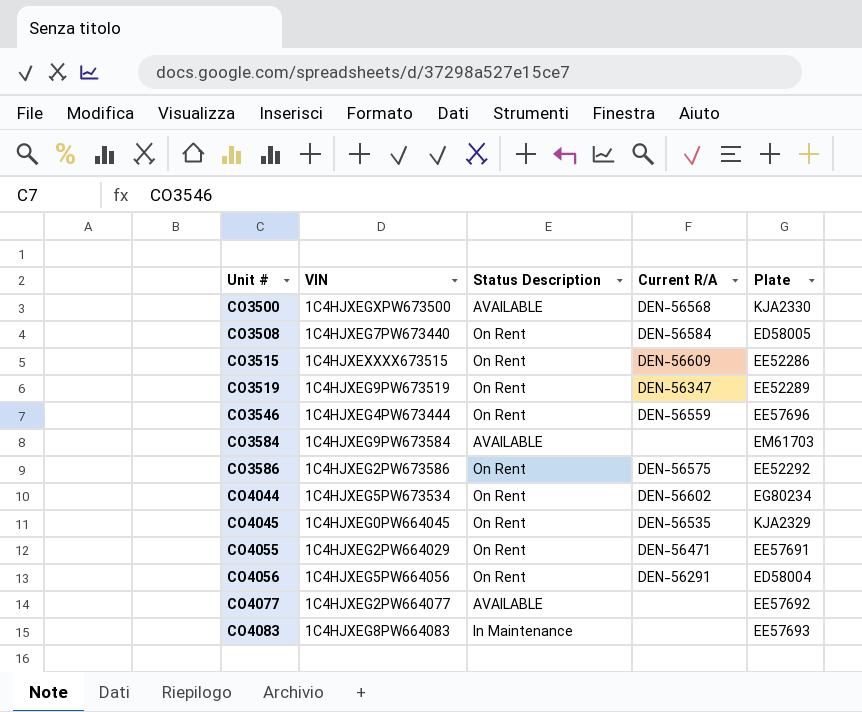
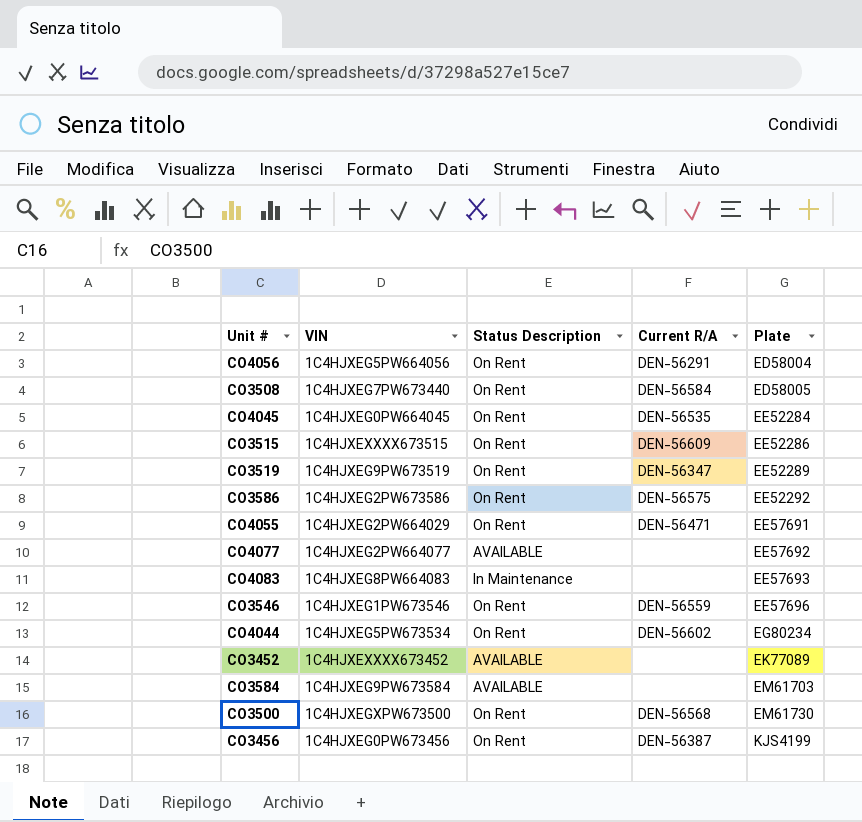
row order: Unit # ascending -> Plate ascending
CO4045 | Plate: KJA2329 -> EE52284
CO3546 | VIN: 1C4HJXEG4PW673444 -> 1C4HJXEG1PW673546
row CO3452: none -> 1C4HJXEXXXX673452 | AVAILABLE | none | EK77089
CO3500 | Status Description: AVAILABLE -> On Rent
CO3500 | Plate: KJA2330 -> EM61730
row CO3456: none -> 1C4HJXEG0PW673456 | On Rent | DEN-56387 | KJS4199

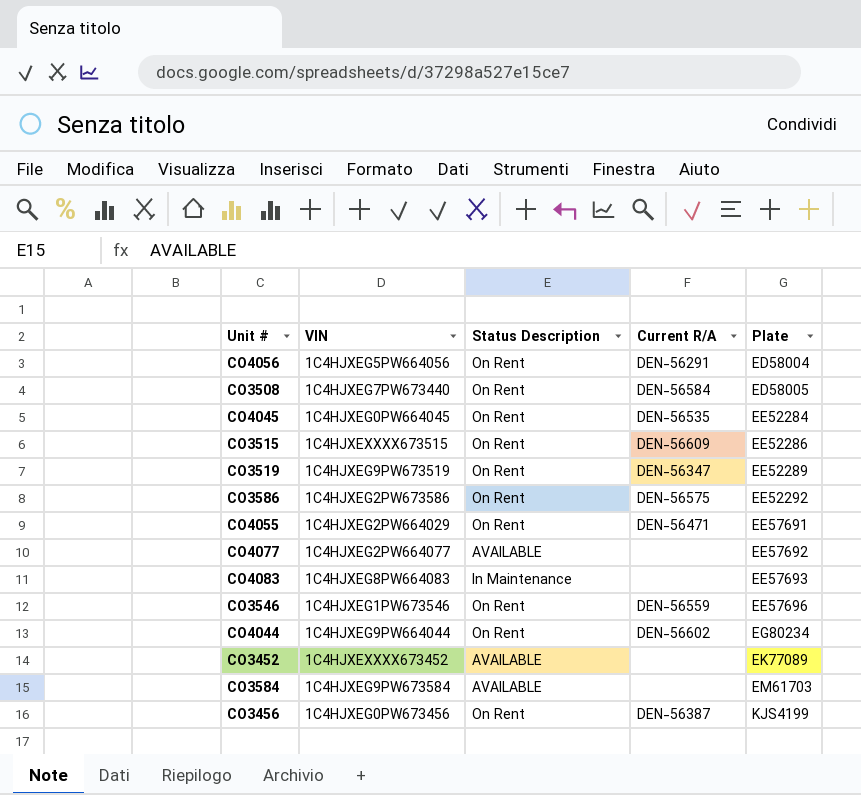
row CO3500: 1C4HJXEGXPW673500 | On Rent | DEN-56568 | EM61730 -> none
CO4044 | VIN: 1C4HJXEG5PW673534 -> 1C4HJXEG9PW664044

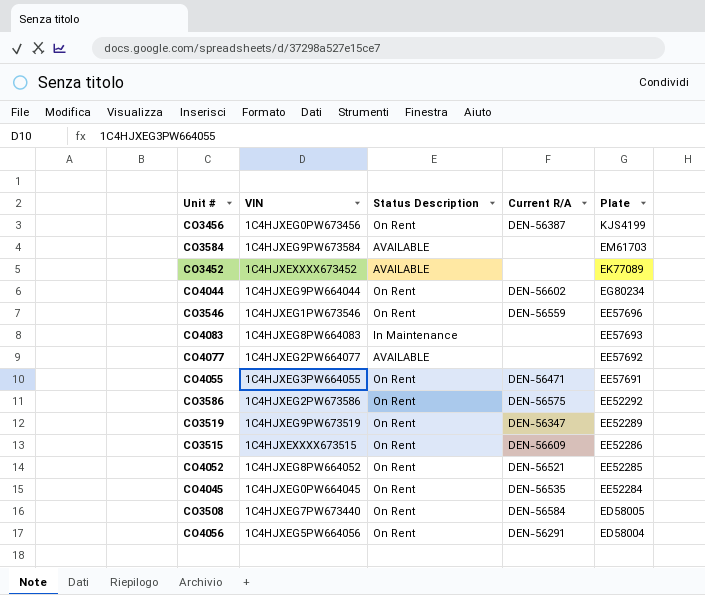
row order: Plate ascending -> Plate descending
CO4055 | VIN: 1C4HJXEG2PW664029 -> 1C4HJXEG3PW664055
row CO4052: none -> 1C4HJXEG8PW664052 | On Rent | DEN-56521 | EE52285

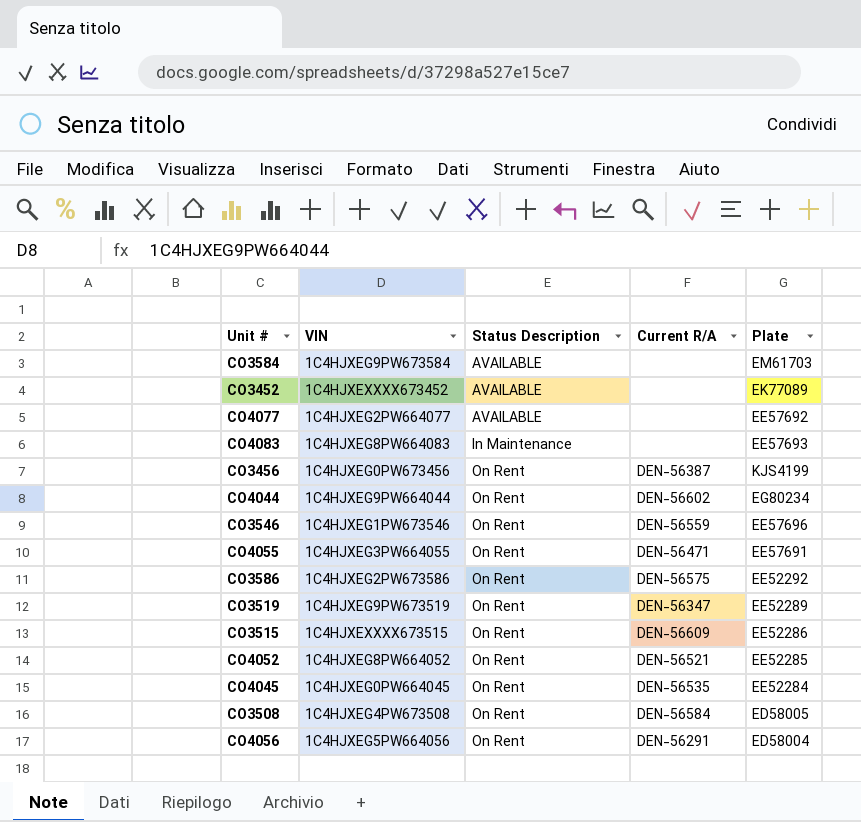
row order: Plate descending -> Status Description ascending
CO3508 | VIN: 1C4HJXEG7PW673440 -> 1C4HJXEG4PW673508

